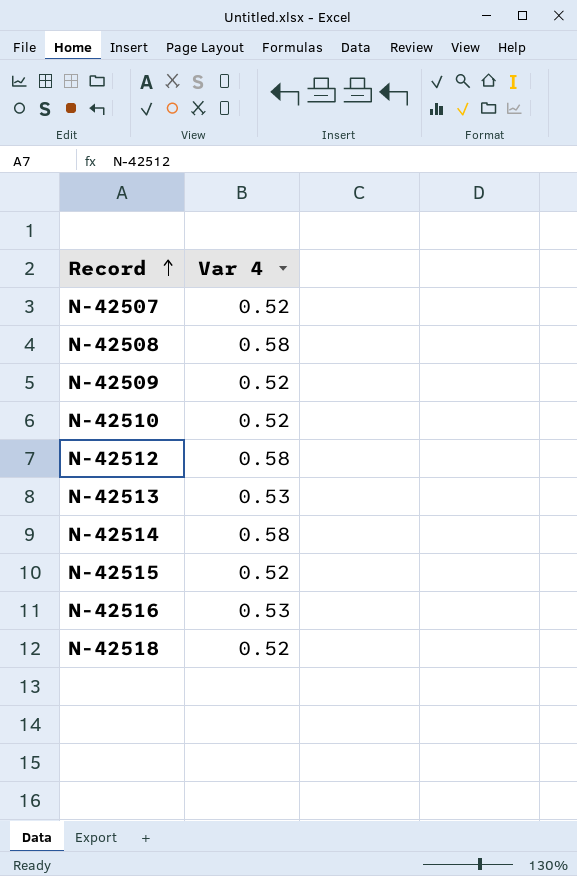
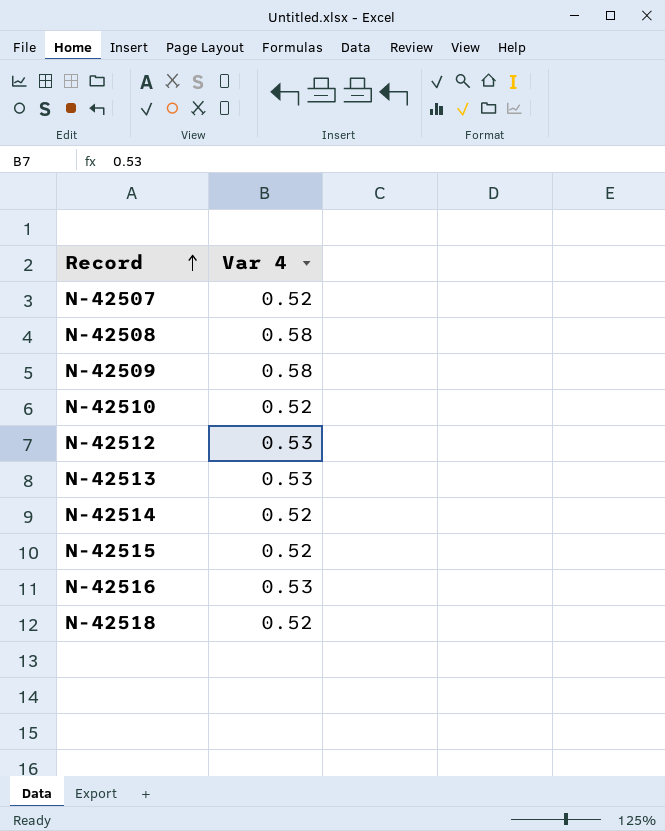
N-42509 | Var 4: 0.52 -> 0.58
N-42512 | Var 4: 0.58 -> 0.53
N-42514 | Var 4: 0.58 -> 0.52

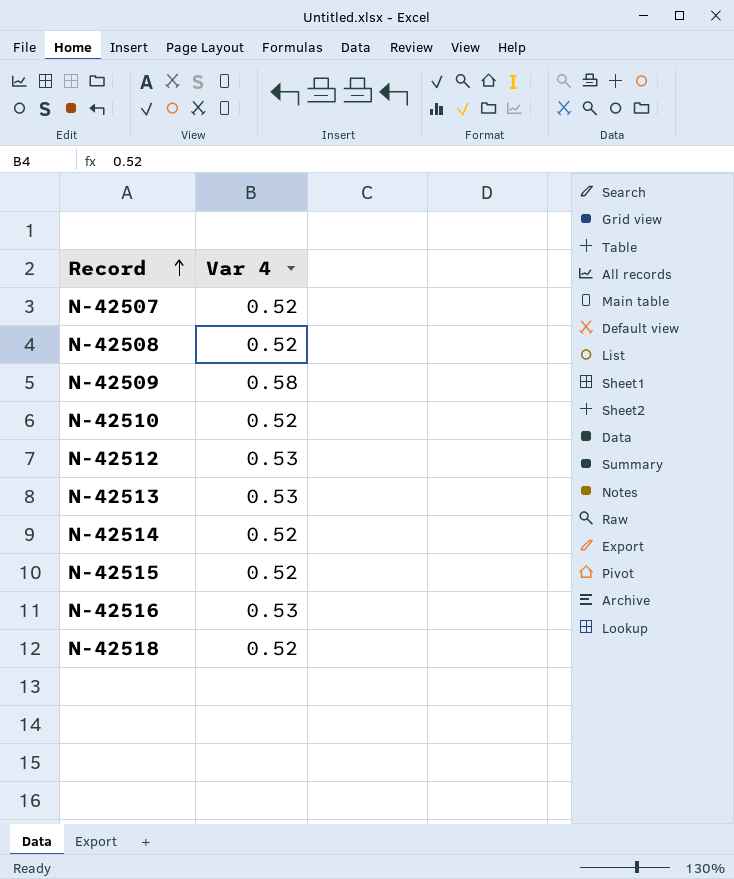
N-42508 | Var 4: 0.58 -> 0.52

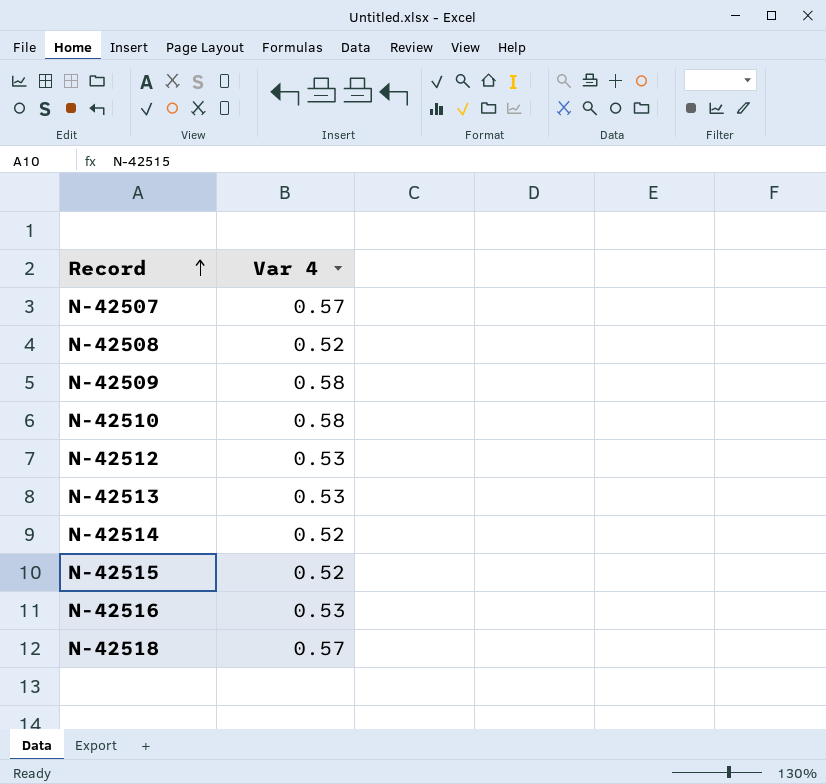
N-42507 | Var 4: 0.52 -> 0.57
N-42510 | Var 4: 0.52 -> 0.58
N-42518 | Var 4: 0.52 -> 0.57

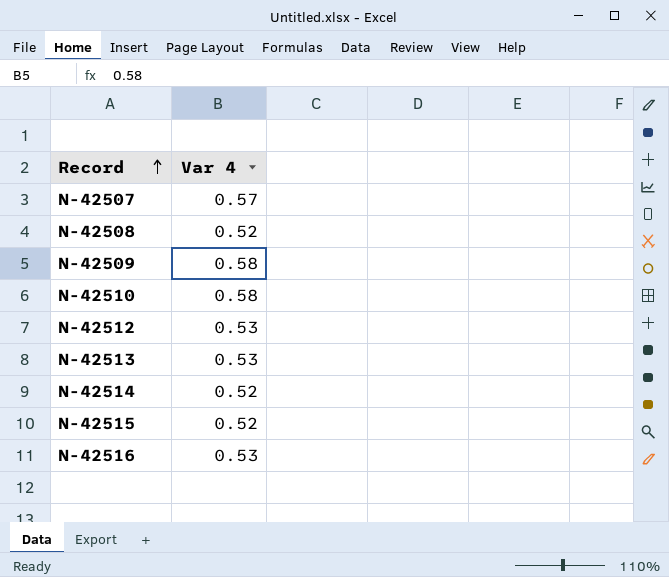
row N-42518: 0.57 -> none

